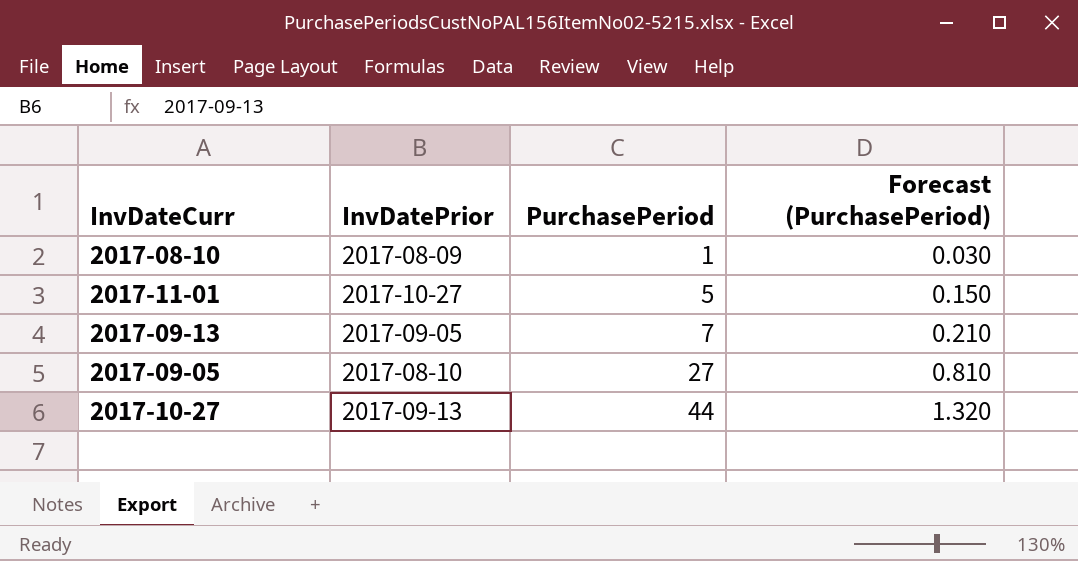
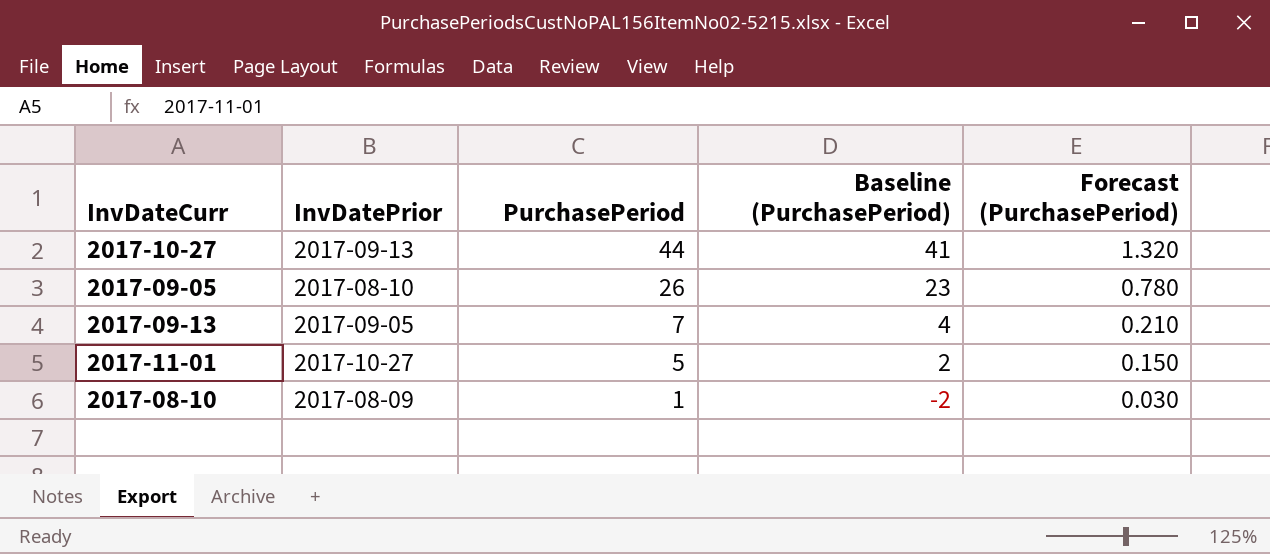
row order: PurchasePeriod ascending -> PurchasePeriod descending
column Baseline (PurchasePeriod) | formula: none -> [PurchasePeriod] - 3
2017-09-05 | PurchasePeriod: 27 -> 26
2017-09-05 | Forecast (PurchasePeriod): 0.810 -> 0.780

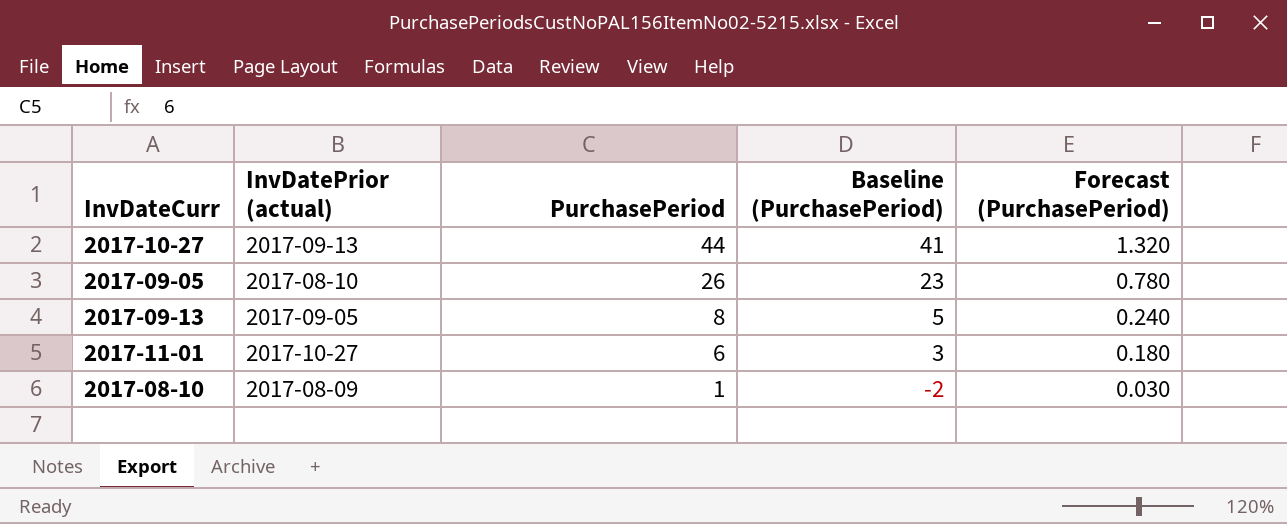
column name: InvDatePrior -> InvDatePrior (actual)
2017-09-13 | PurchasePeriod: 7 -> 8
2017-09-13 | Baseline (PurchasePeriod): 4 -> 5
2017-09-13 | Forecast (PurchasePeriod): 0.210 -> 0.240
2017-11-01 | PurchasePeriod: 5 -> 6
2017-11-01 | Baseline (PurchasePeriod): 2 -> 3
2017-11-01 | Forecast (PurchasePeriod): 0.150 -> 0.180

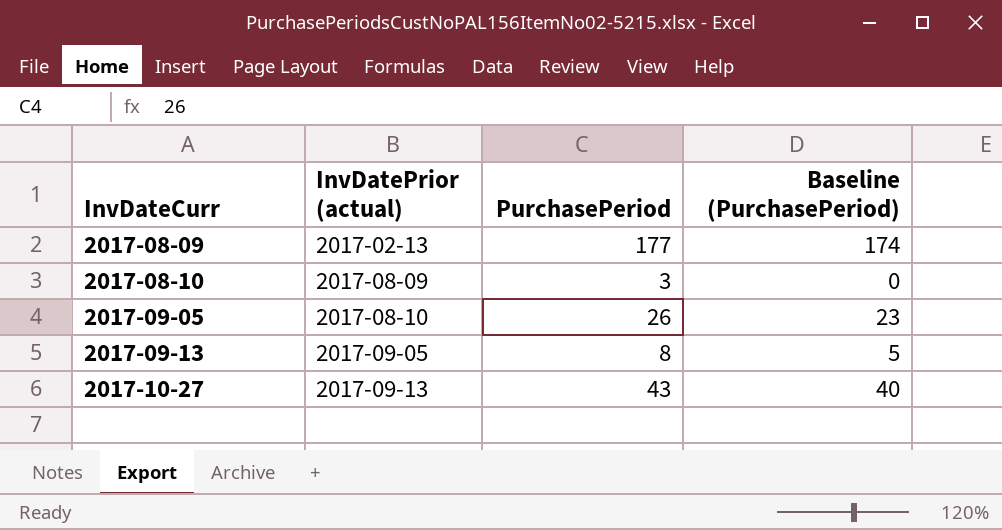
row order: PurchasePeriod descending -> InvDateCurr ascending
column Forecast (PurchasePeriod) | formula: [PurchasePeriod] * 0.03 -> none
row 2017-11-01: 2017-10-27 | 6 | 3 | 0.180 -> none
row 2017-08-09: none -> 2017-02-13 | 177 | 174
2017-08-10 | PurchasePeriod: 1 -> 3
2017-08-10 | Baseline (PurchasePeriod): -2 -> 0
2017-10-27 | PurchasePeriod: 44 -> 43
2017-10-27 | Baseline (PurchasePeriod): 41 -> 40

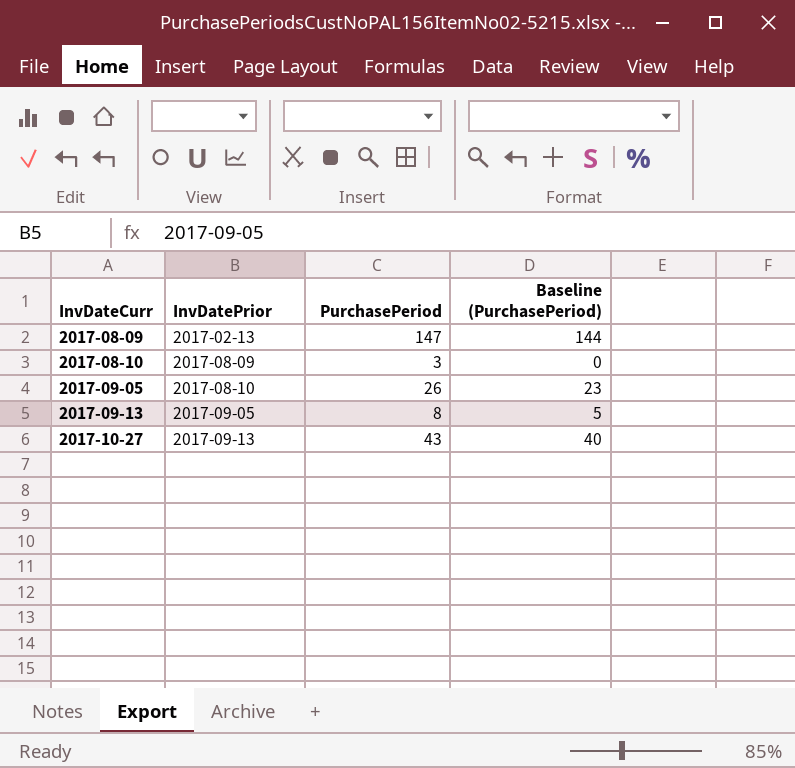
column name: InvDatePrior (actual) -> InvDatePrior
2017-08-09 | PurchasePeriod: 177 -> 147
2017-08-09 | Baseline (PurchasePeriod): 174 -> 144

